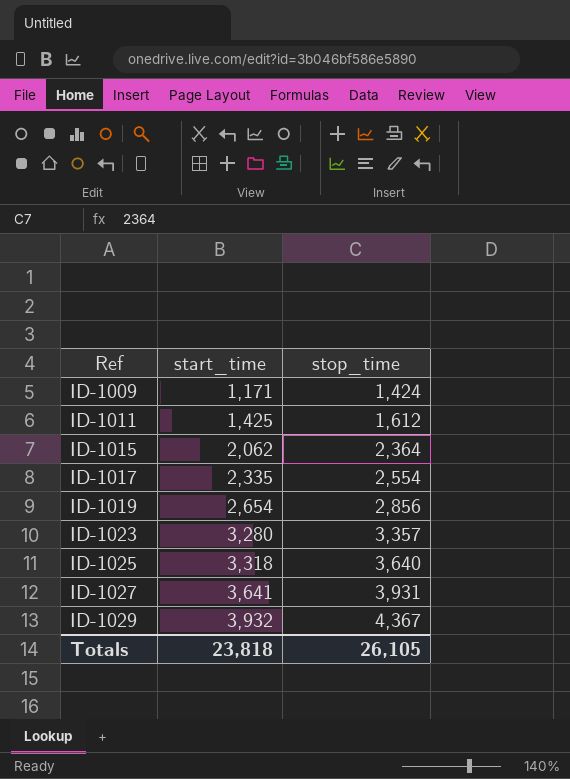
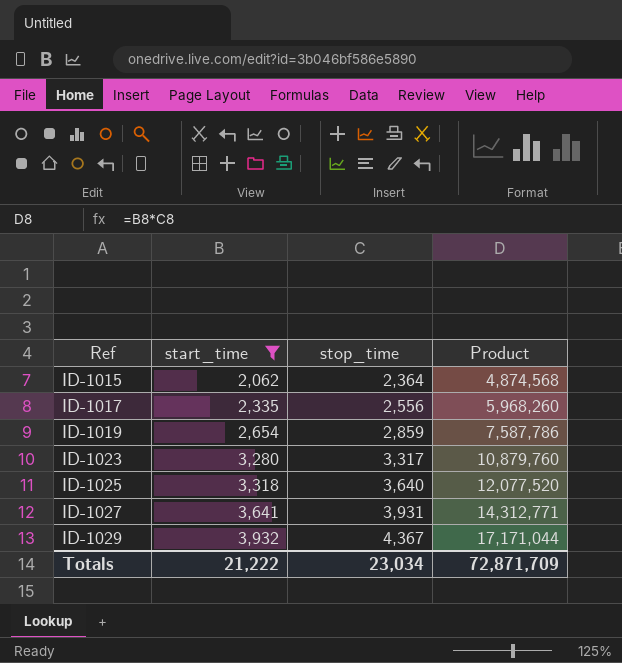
filter: none -> start_time >= 2,062
column Product | formula: none -> [start_time] * [stop_time]
ID-1017 | stop_time: 2,554 -> 2,556
ID-1019 | stop_time: 2,856 -> 2,859
ID-1023 | stop_time: 3,357 -> 3,317
Totals | start_time: 23,818 -> 21,222
Totals | stop_time: 26,105 -> 23,034

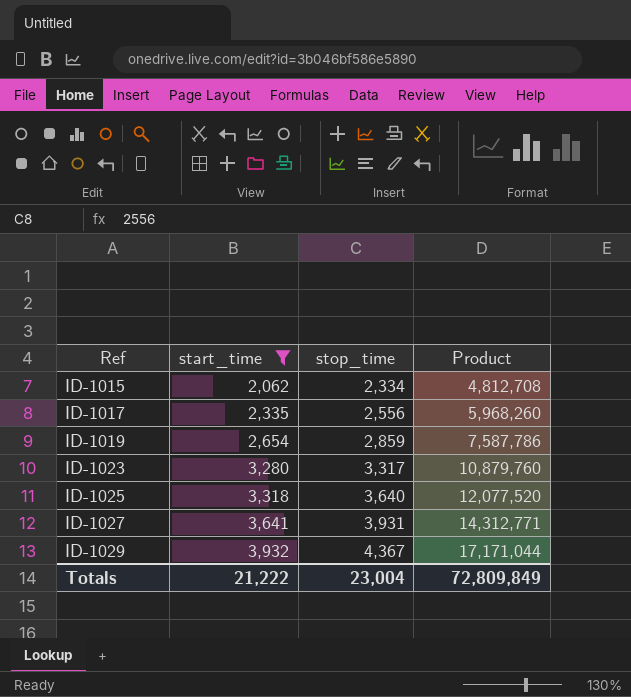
ID-1015 | stop_time: 2,364 -> 2,334
ID-1015 | Product: 4,874,568 -> 4,812,708
Totals | stop_time: 23,034 -> 23,004
Totals | Product: 72,871,709 -> 72,809,849

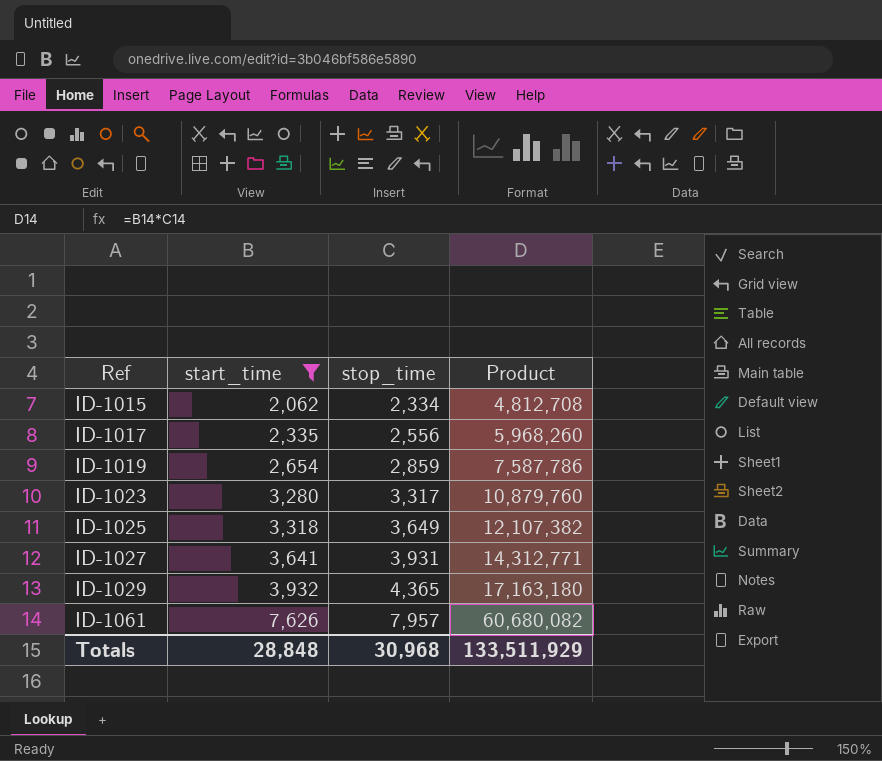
ID-1025 | stop_time: 3,640 -> 3,649
ID-1025 | Product: 12,077,520 -> 12,107,382
ID-1029 | stop_time: 4,367 -> 4,365
ID-1029 | Product: 17,171,044 -> 17,163,180
row ID-1061: none -> 7,626 | 7,957 | 60,680,082
Totals | start_time: 21,222 -> 28,848
Totals | stop_time: 23,004 -> 30,968
Totals | Product: 72,809,849 -> 133,511,929

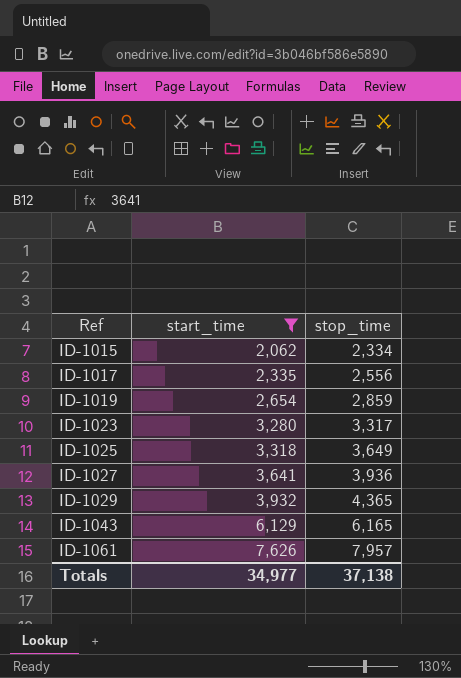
column Product | formula: [start_time] * [stop_time] -> none
ID-1027 | stop_time: 3,931 -> 3,936
row ID-1043: none -> 6,129 | 6,165
Totals | start_time: 28,848 -> 34,977
Totals | stop_time: 30,968 -> 37,138

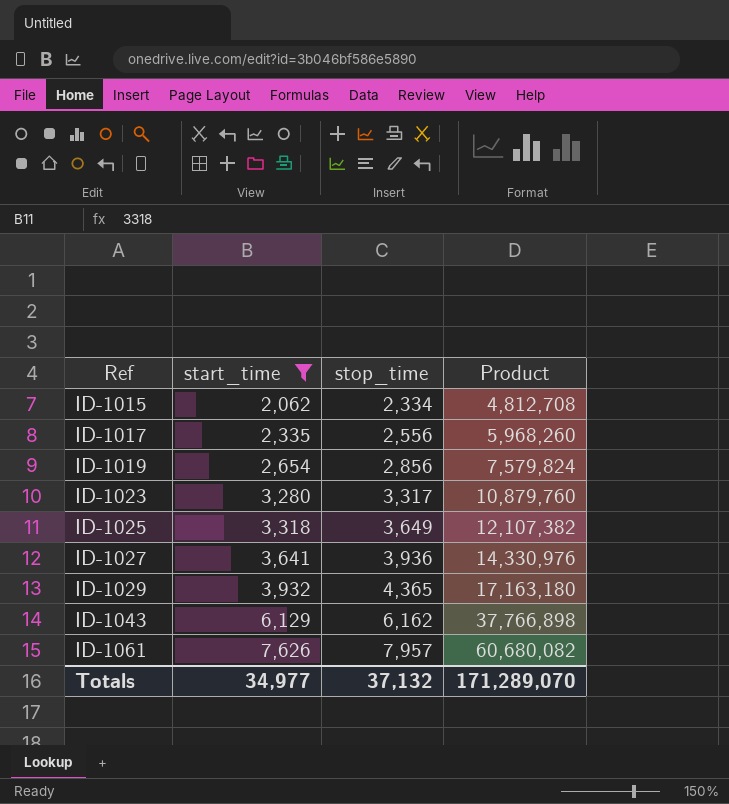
column Product | formula: none -> [start_time] * [stop_time]
ID-1019 | stop_time: 2,859 -> 2,856
ID-1043 | stop_time: 6,165 -> 6,162
Totals | stop_time: 37,138 -> 37,132

